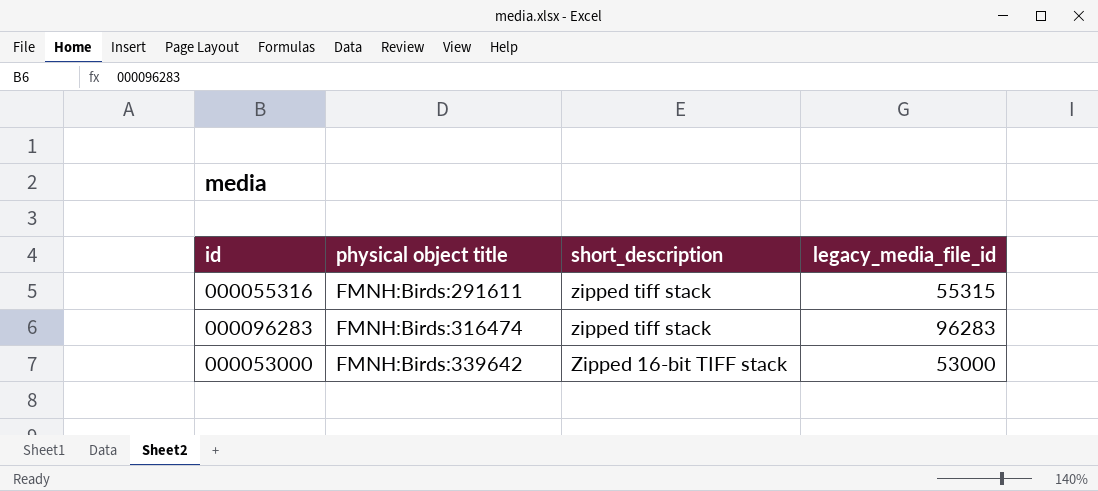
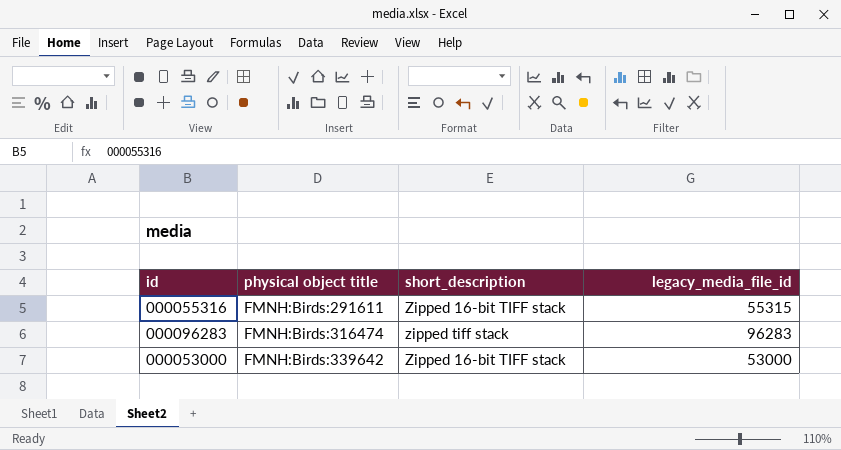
000055316 | short_description: zipped tiff stack -> Zipped 16-bit TIFF stack

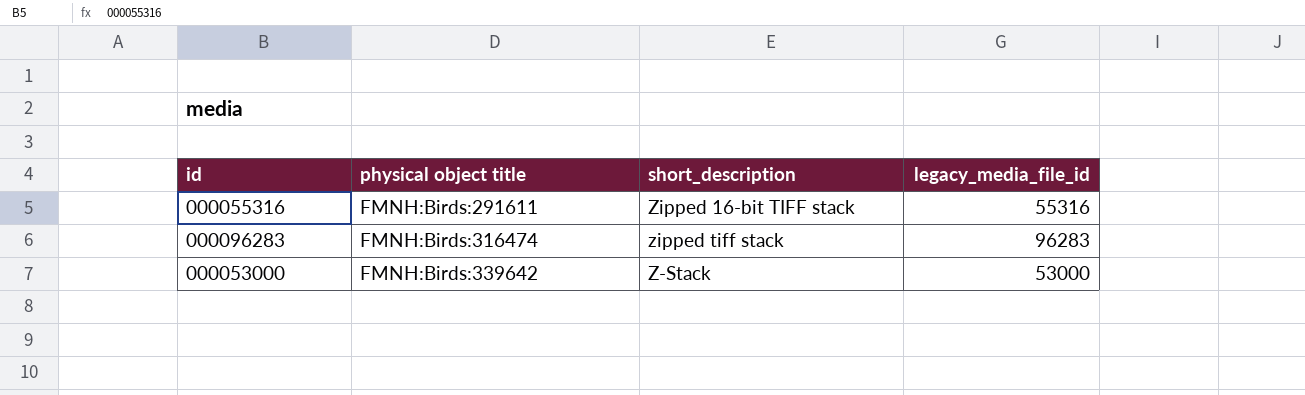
000055316 | legacy_media_file_id: 55315 -> 55316
000053000 | short_description: Zipped 16-bit TIFF stack -> Z-Stack

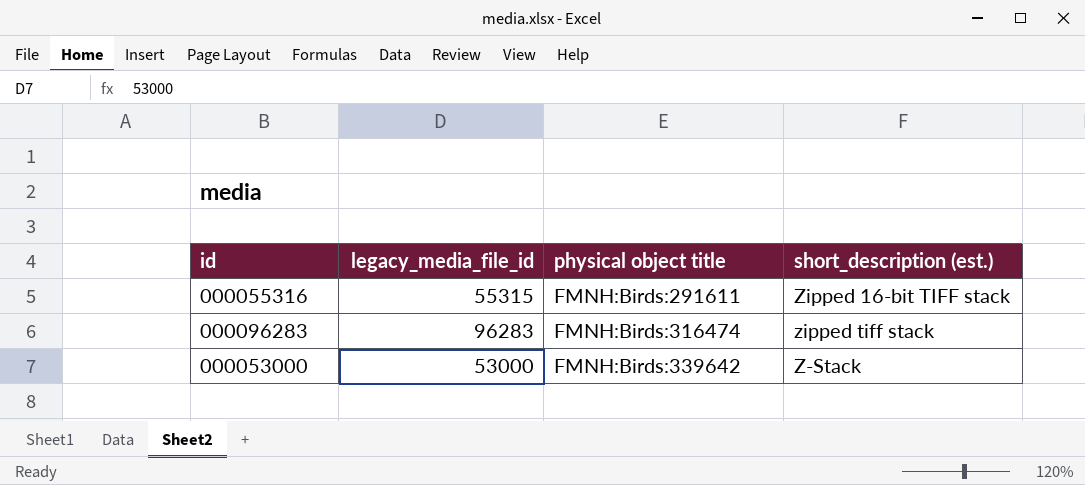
column legacy_media_file_id | position: 4 -> 2
column name: short_description -> short_description (est.)
000055316 | legacy_media_file_id: 55316 -> 55315

